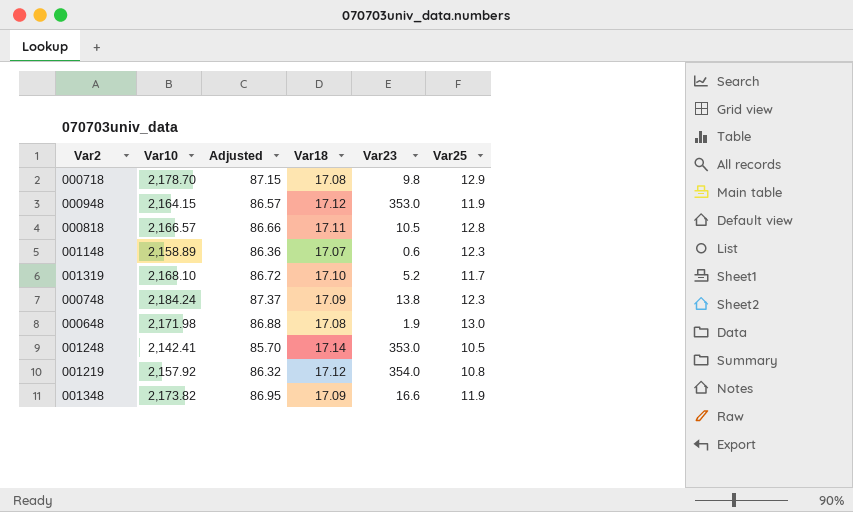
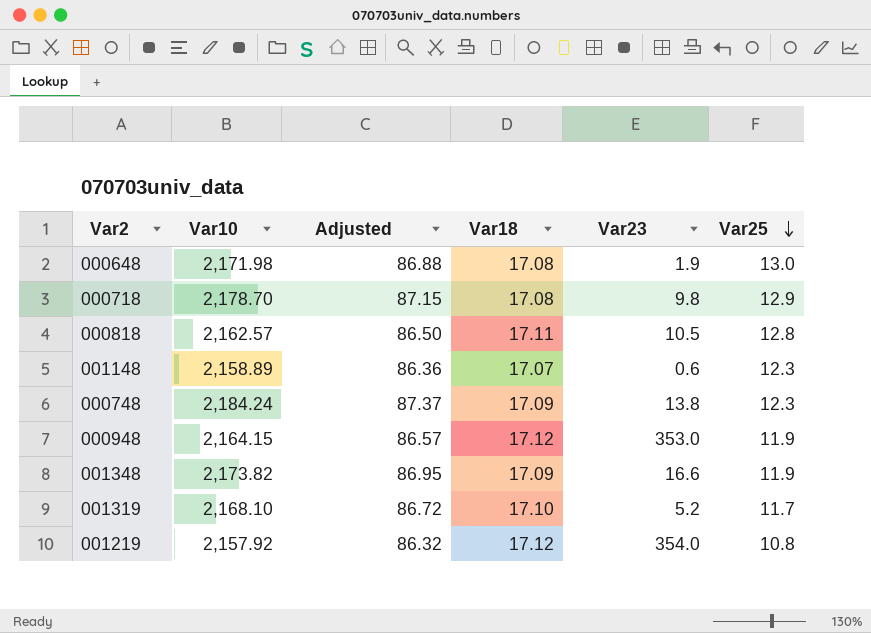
row order: none -> Var25 descending
row 001248: 2,142.41 | 85.70 | 17.14 | 353.0 | 10.5 -> none
000818 | Var10: 2,166.57 -> 2,162.57
000818 | Adjusted: 86.66 -> 86.50

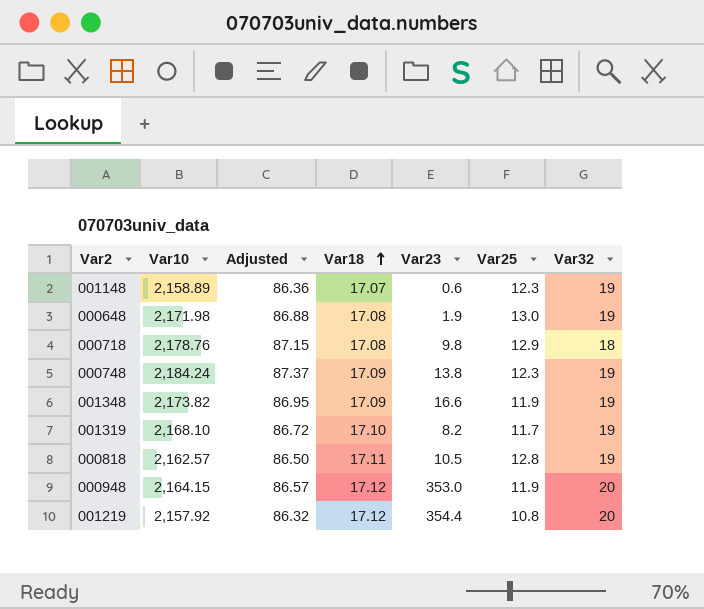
row order: Var25 descending -> Var18 ascending
column Var32 | position: none -> 7
000718 | Var10: 2,178.70 -> 2,178.76
001319 | Var23: 5.2 -> 8.2
001219 | Var23: 354.0 -> 354.4

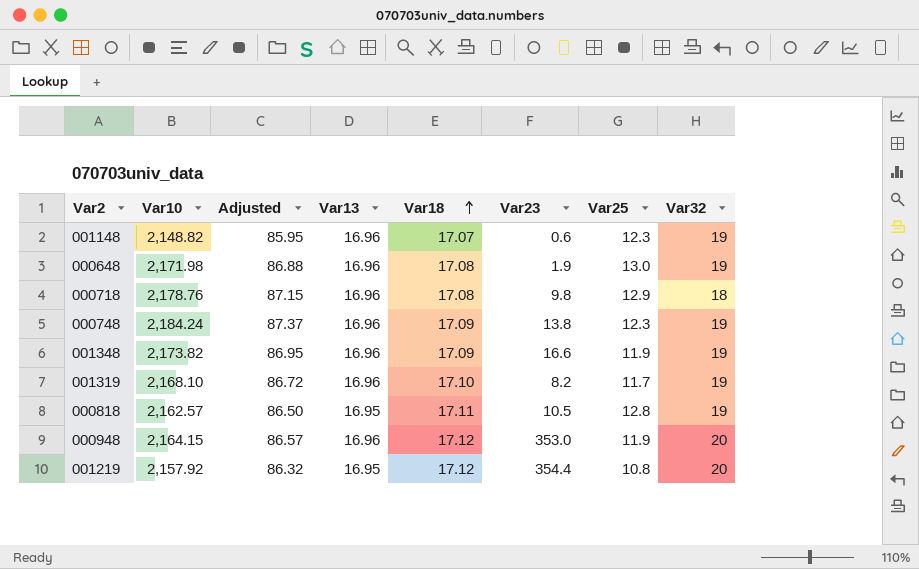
column Var13 | position: none -> 4
001148 | Var10: 2,158.89 -> 2,148.82
001148 | Adjusted: 86.36 -> 85.95

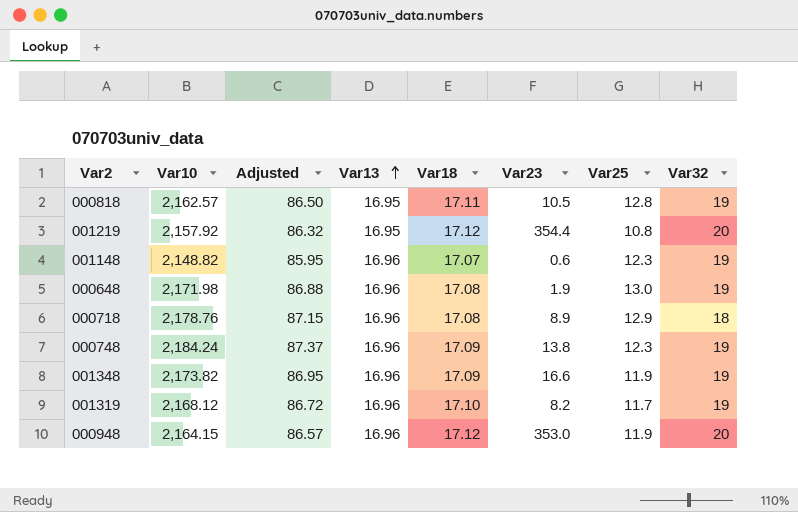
row order: Var18 ascending -> Var13 ascending
000718 | Var23: 9.8 -> 8.9
001319 | Var10: 2,168.10 -> 2,168.12

